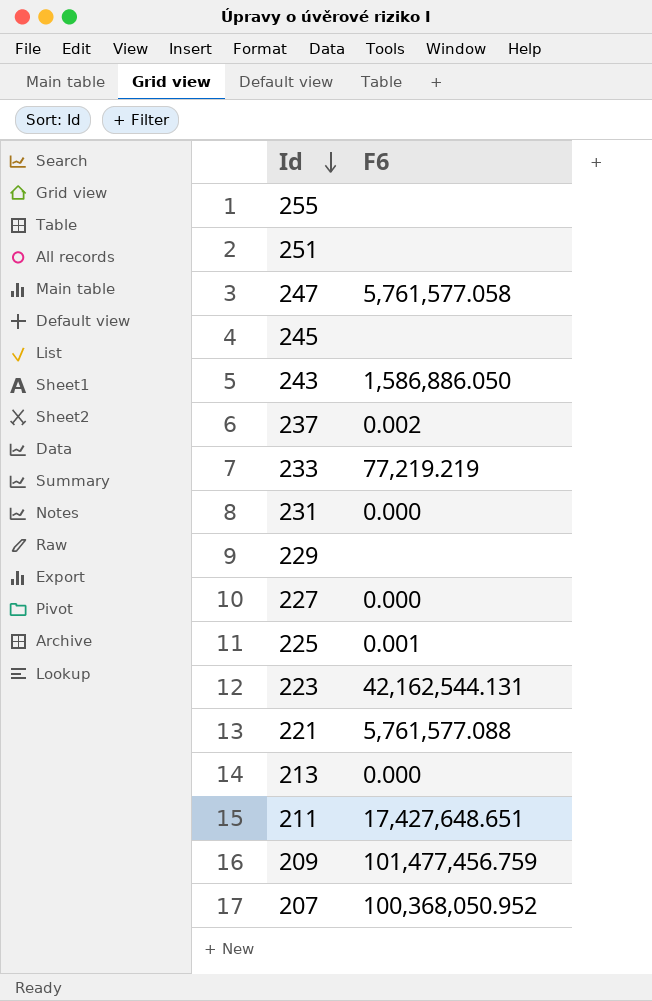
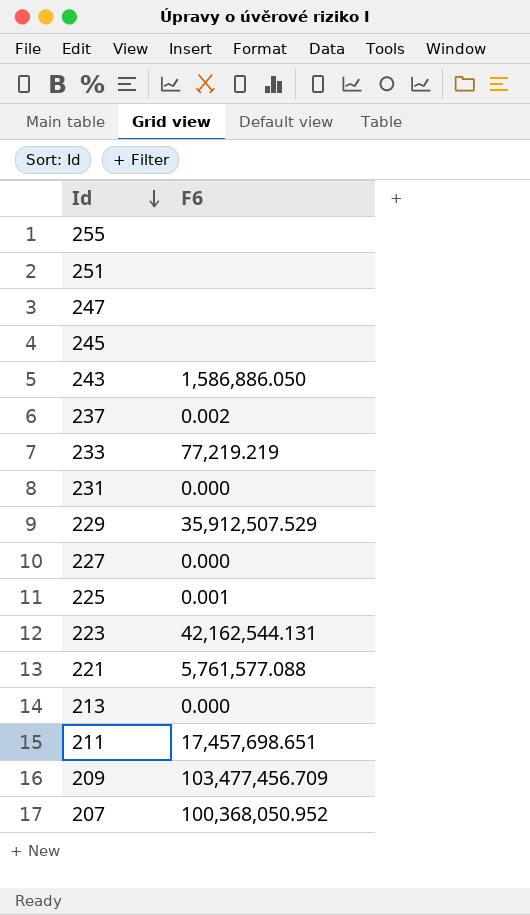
247 | F6: 5,761,577.058 -> none
229 | F6: none -> 35,912,507.529
211 | F6: 17,427,648.651 -> 17,457,698.651
209 | F6: 101,477,456.759 -> 103,477,456.709

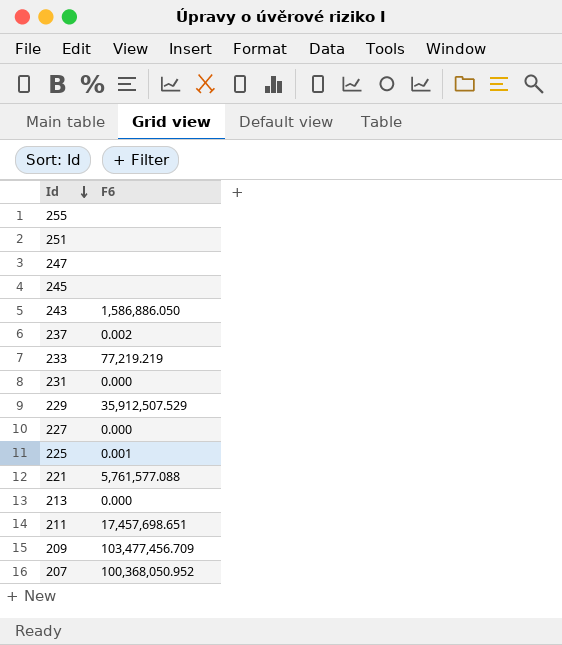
row 223: 42,162,544.131 -> none

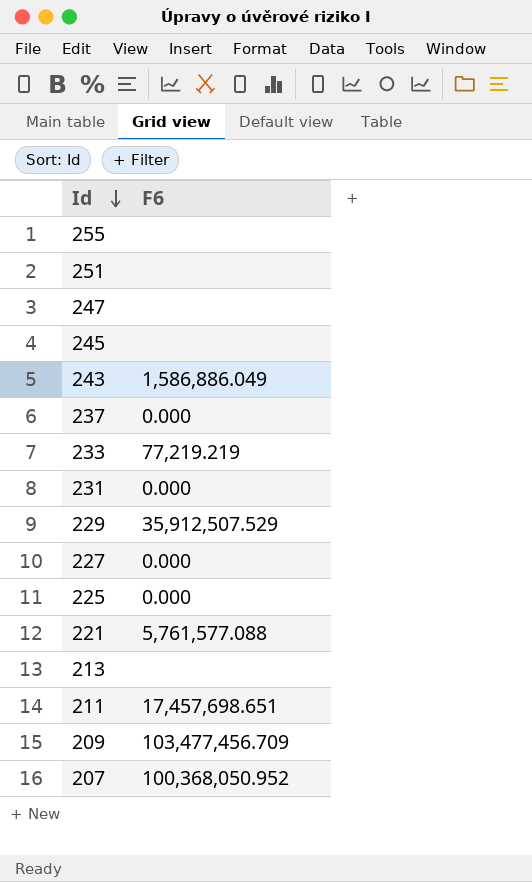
243 | F6: 1,586,886.050 -> 1,586,886.049
237 | F6: 0.002 -> 0.000
225 | F6: 0.001 -> 0.000
213 | F6: 0.000 -> none

